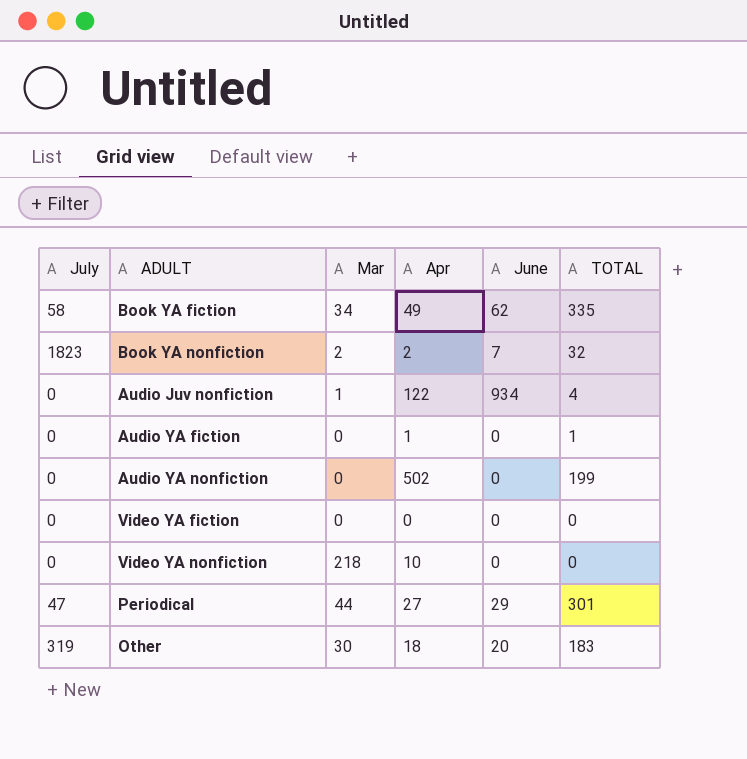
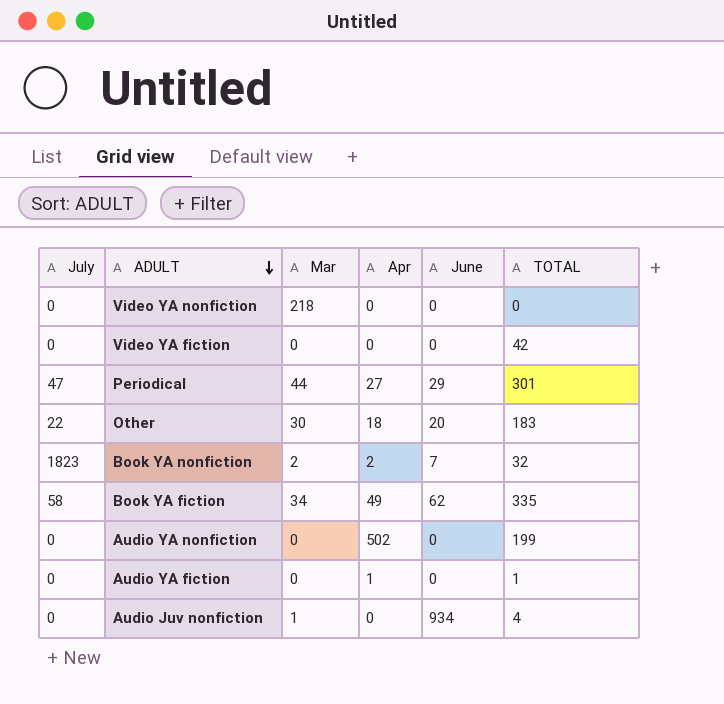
row order: none -> ADULT descending
Video YA nonfiction | Apr: 10 -> 0
Video YA fiction | TOTAL: 0 -> 42
Other | July: 319 -> 22
Audio Juv nonfiction | Apr: 122 -> 0

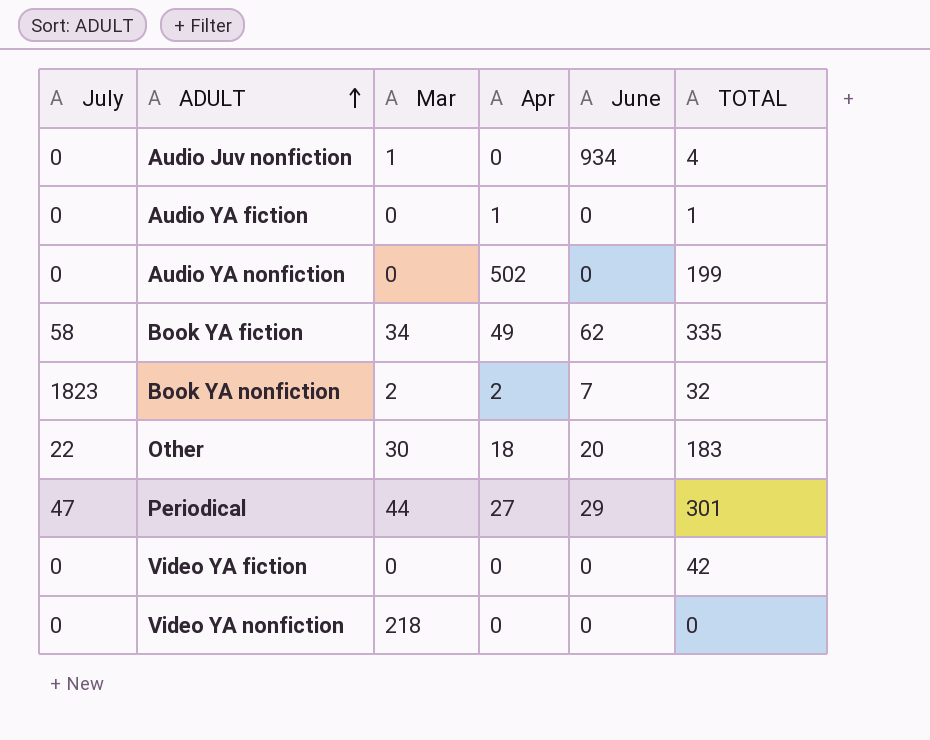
row order: ADULT descending -> ADULT ascending

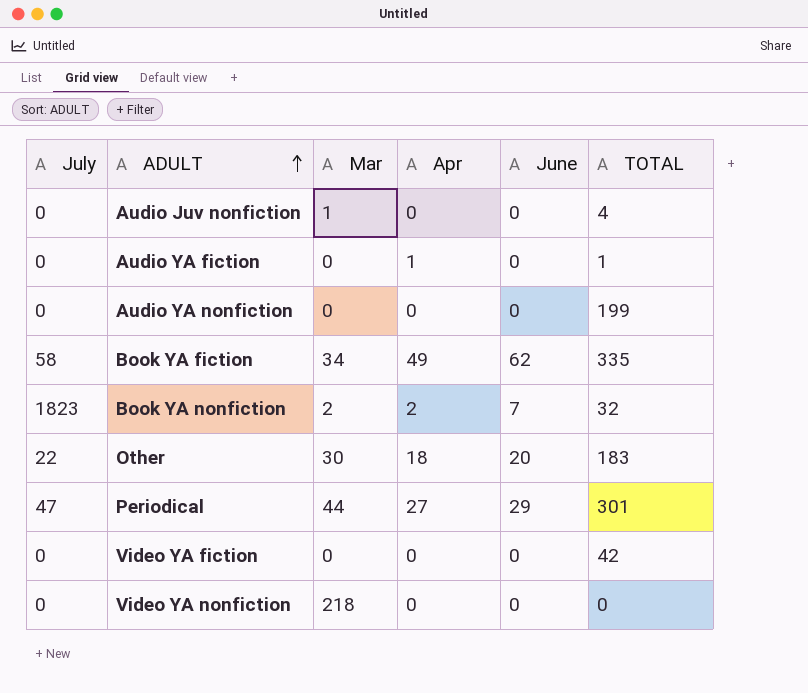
Audio Juv nonfiction | June: 934 -> 0
Audio YA nonfiction | Apr: 502 -> 0

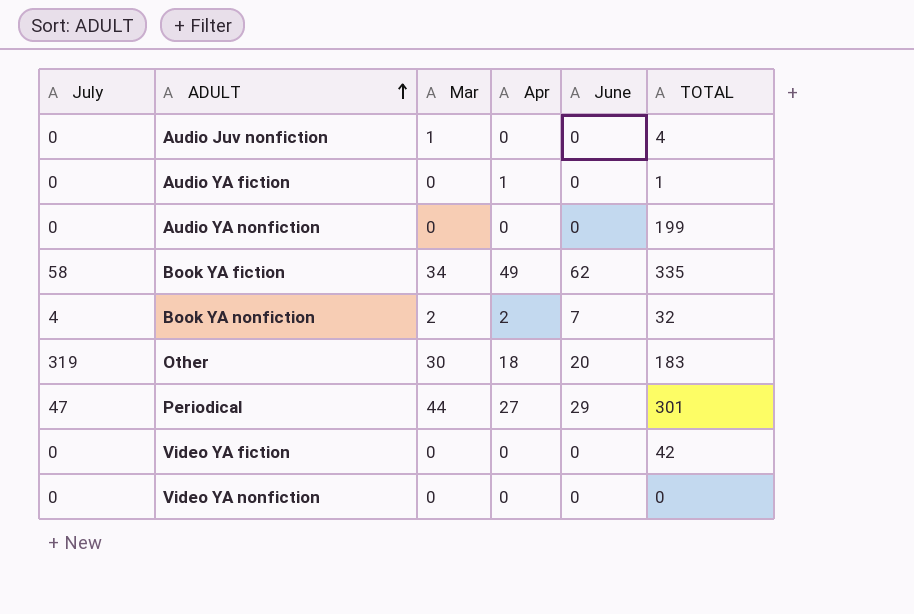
Book YA nonfiction | July: 1823 -> 4
Other | July: 22 -> 319
Video YA nonfiction | Mar: 218 -> 0

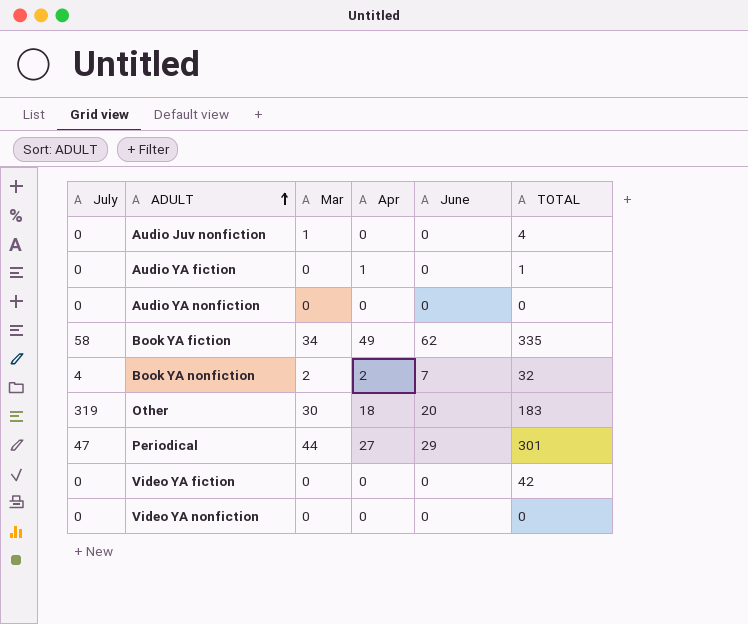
Audio YA nonfiction | TOTAL: 199 -> 0

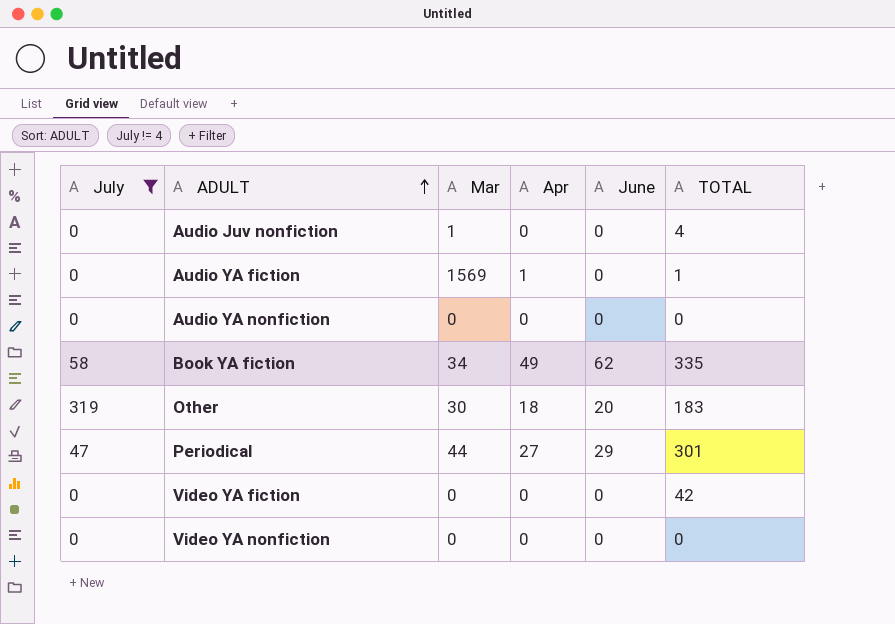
filter: none -> July != 4
Audio YA fiction | Mar: 0 -> 1569

